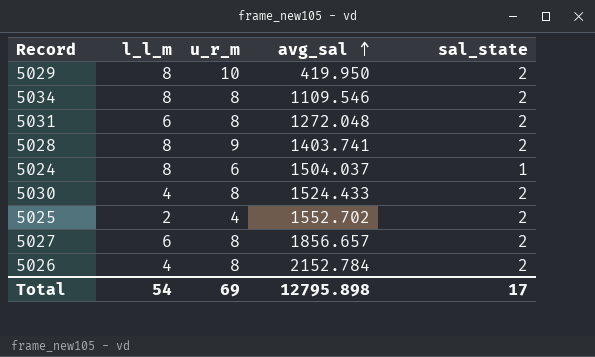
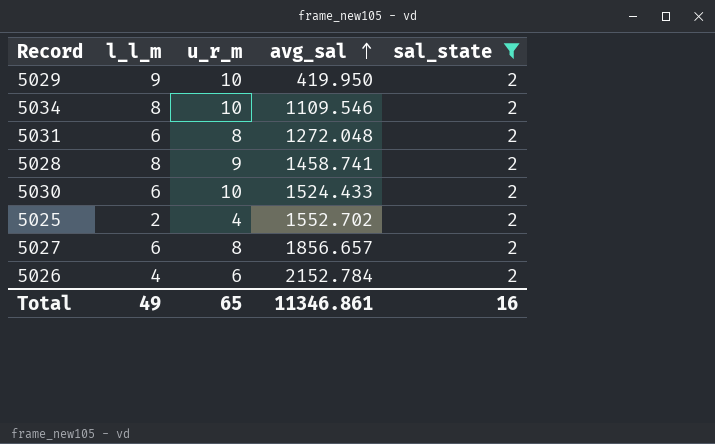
filter: none -> sal_state = 2
5029 | l_l_m: 8 -> 9
5034 | u_r_m: 8 -> 10
5028 | avg_sal: 1403.741 -> 1458.741
5030 | l_l_m: 4 -> 6
5030 | u_r_m: 8 -> 10
5026 | u_r_m: 8 -> 6
Total | l_l_m: 54 -> 49
Total | u_r_m: 69 -> 65
Total | avg_sal: 12795.898 -> 11346.861
Total | sal_state: 17 -> 16

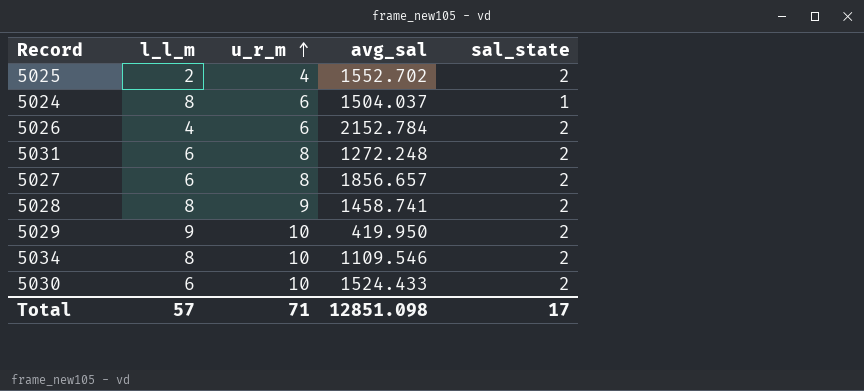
filter: sal_state = 2 -> none
row order: avg_sal ascending -> u_r_m ascending
5031 | avg_sal: 1272.048 -> 1272.248
Total | l_l_m: 49 -> 57
Total | u_r_m: 65 -> 71
Total | avg_sal: 11346.861 -> 12851.098
Total | sal_state: 16 -> 17

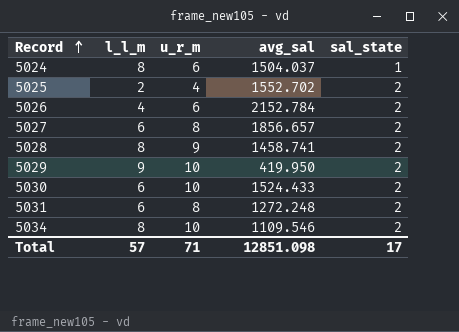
row order: u_r_m ascending -> Record ascending

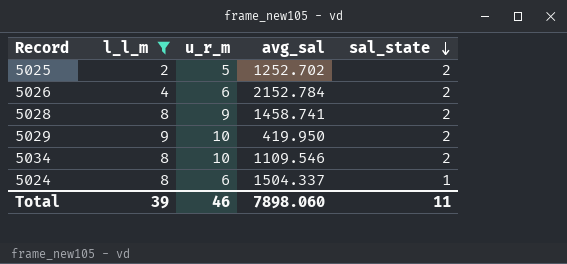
filter: none -> l_l_m != 6
row order: Record ascending -> sal_state descending
5025 | u_r_m: 4 -> 5
5025 | avg_sal: 1552.702 -> 1252.702
5024 | avg_sal: 1504.037 -> 1504.337
Total | l_l_m: 57 -> 39
Total | u_r_m: 71 -> 46
Total | avg_sal: 12851.098 -> 7898.060
Total | sal_state: 17 -> 11

